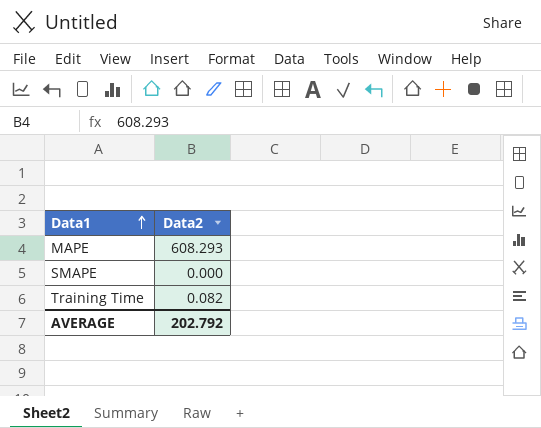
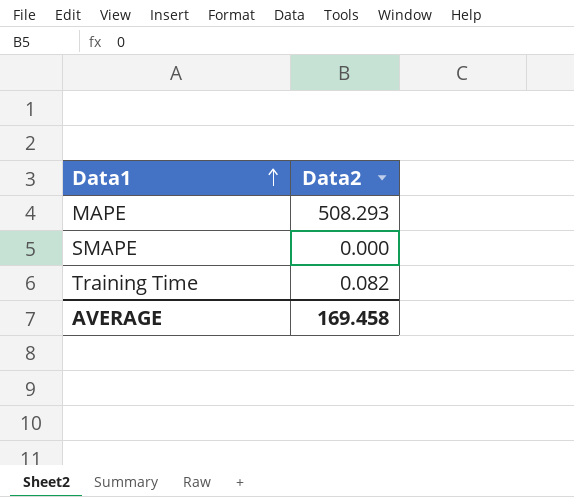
MAPE | Data2: 608.293 -> 508.293
AVERAGE | Data2: 202.792 -> 169.458

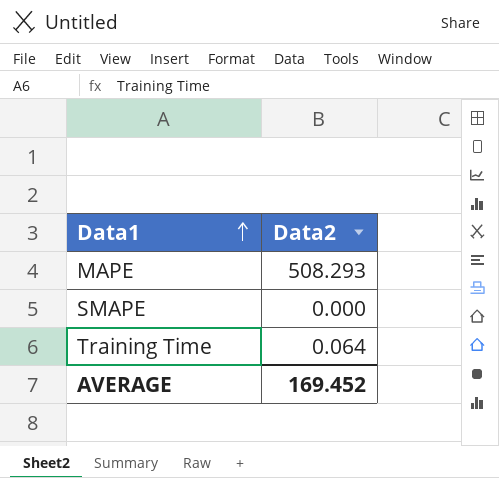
Training Time | Data2: 0.082 -> 0.064
AVERAGE | Data2: 169.458 -> 169.452

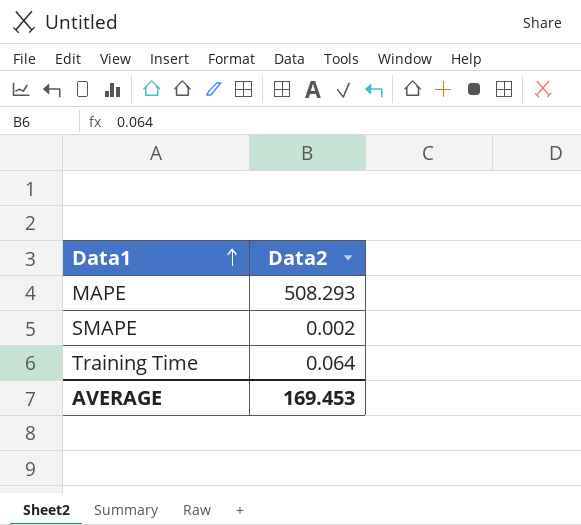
SMAPE | Data2: 0.000 -> 0.002
AVERAGE | Data2: 169.452 -> 169.453

